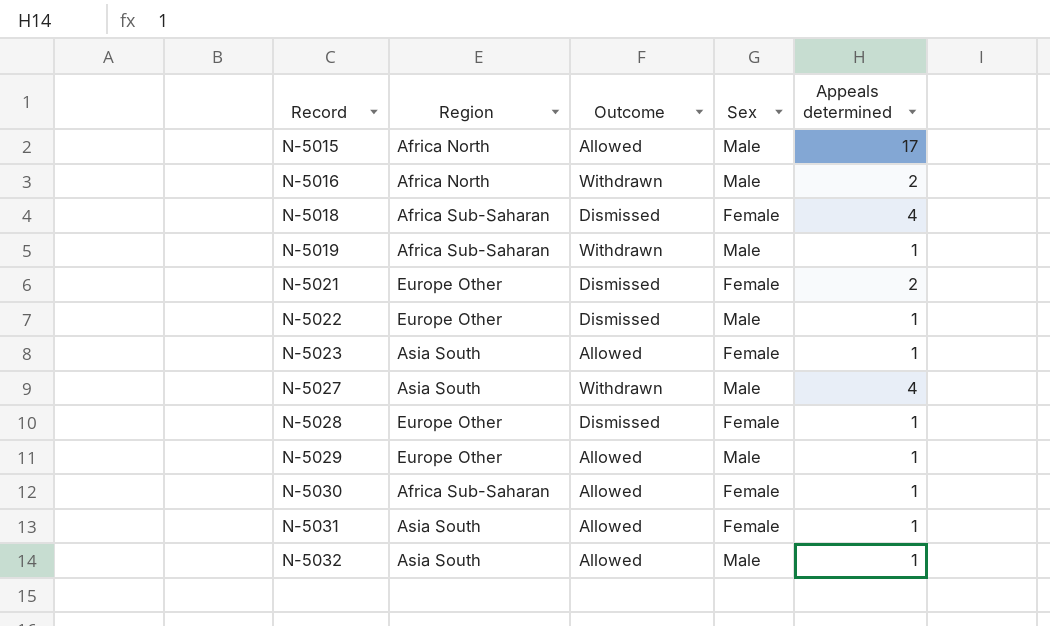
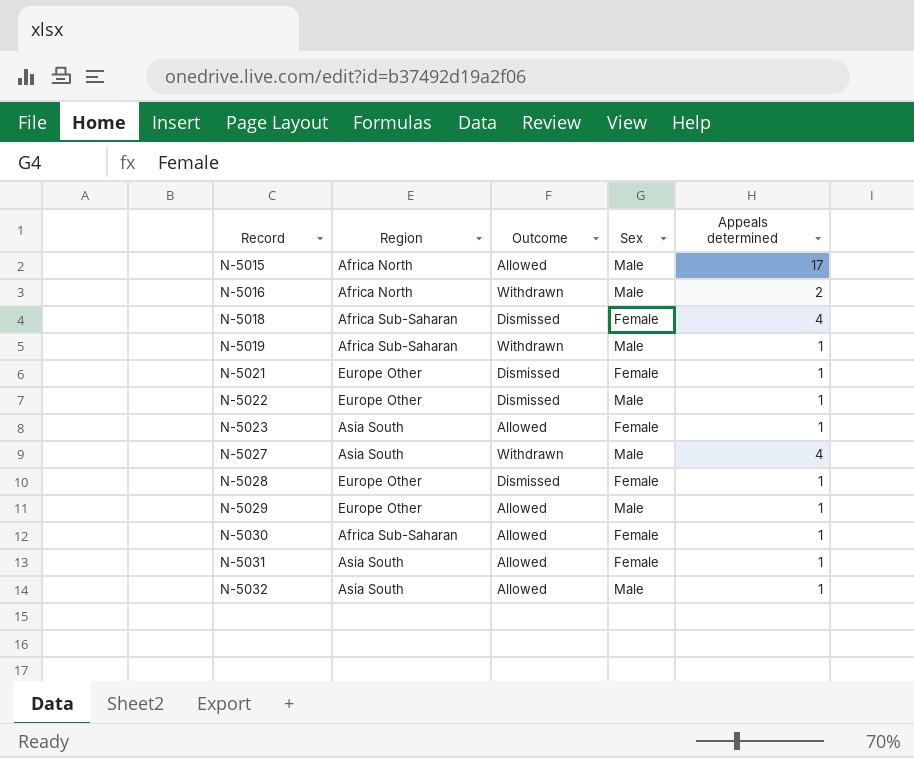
N-5021 | Appeals determined: 2 -> 1

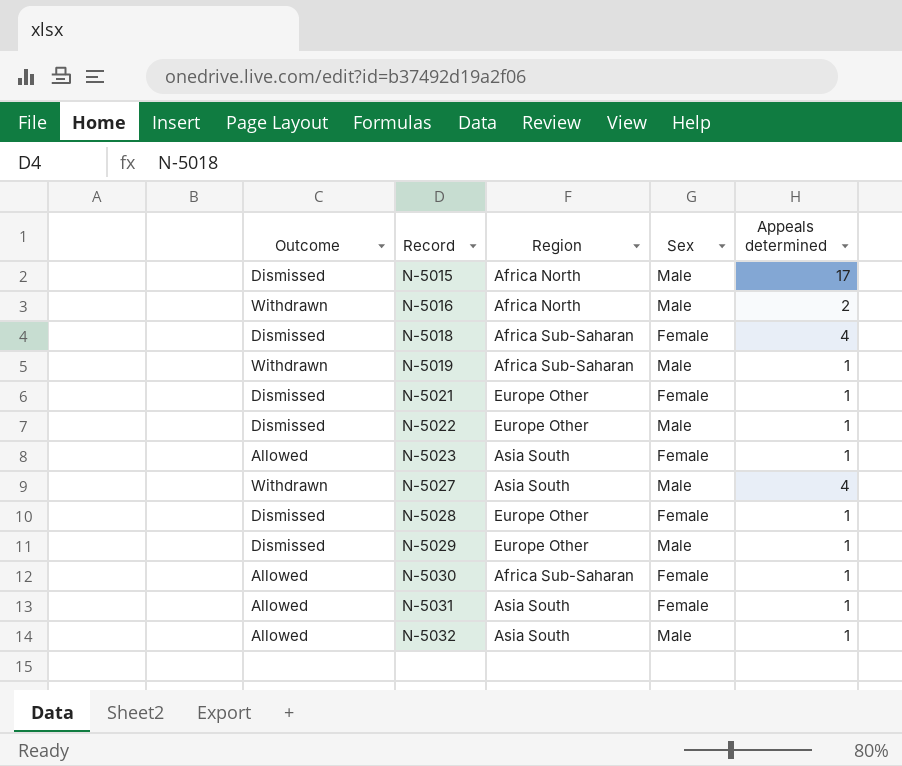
column Outcome | position: 3 -> 1
N-5015 | Outcome: Allowed -> Dismissed
N-5029 | Outcome: Allowed -> Dismissed

